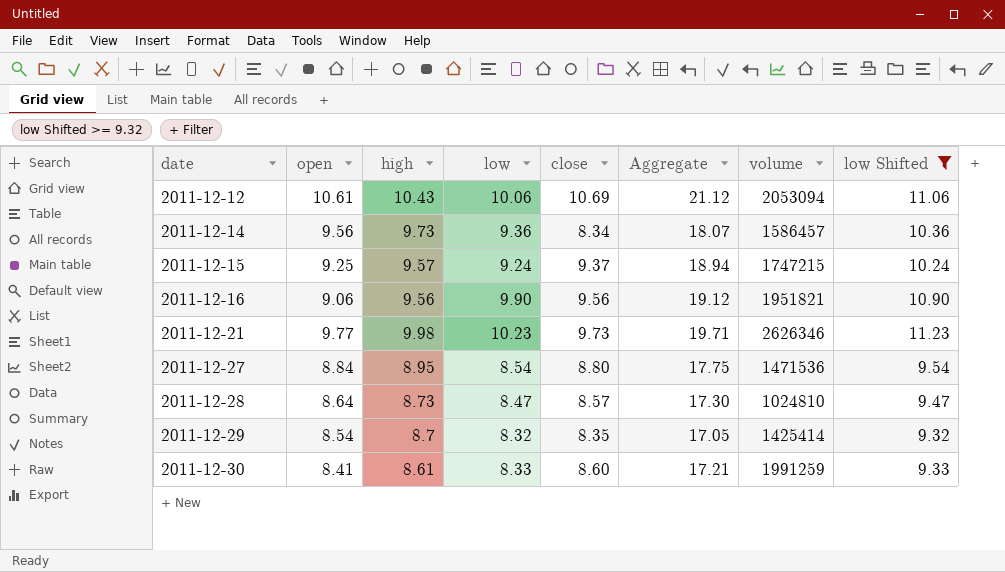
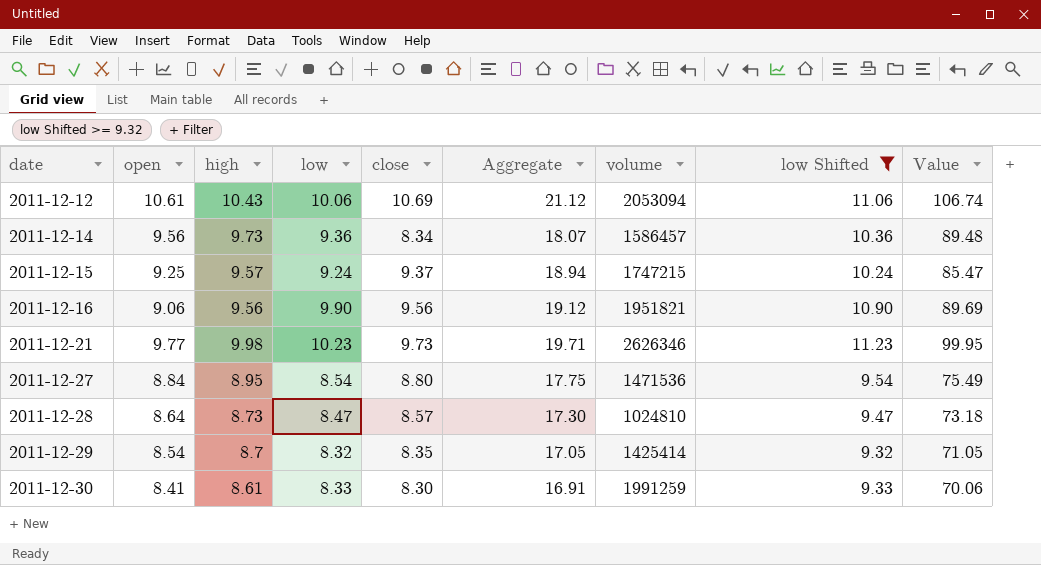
column Value | formula: none -> [open] * [low]
2011-12-30 | close: 8.60 -> 8.30
2011-12-30 | Aggregate: 17.21 -> 16.91

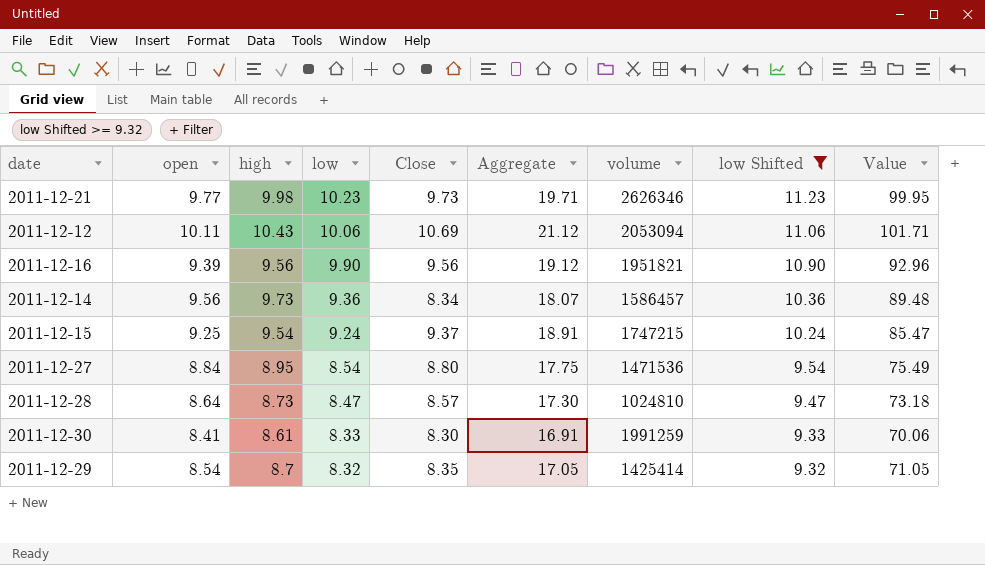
row order: date ascending -> low descending
column name: close -> Close
2011-12-12 | open: 10.61 -> 10.11
2011-12-12 | Value: 106.74 -> 101.71
2011-12-16 | open: 9.06 -> 9.39
2011-12-16 | Value: 89.69 -> 92.96
2011-12-15 | high: 9.57 -> 9.54
2011-12-15 | Aggregate: 18.94 -> 18.91

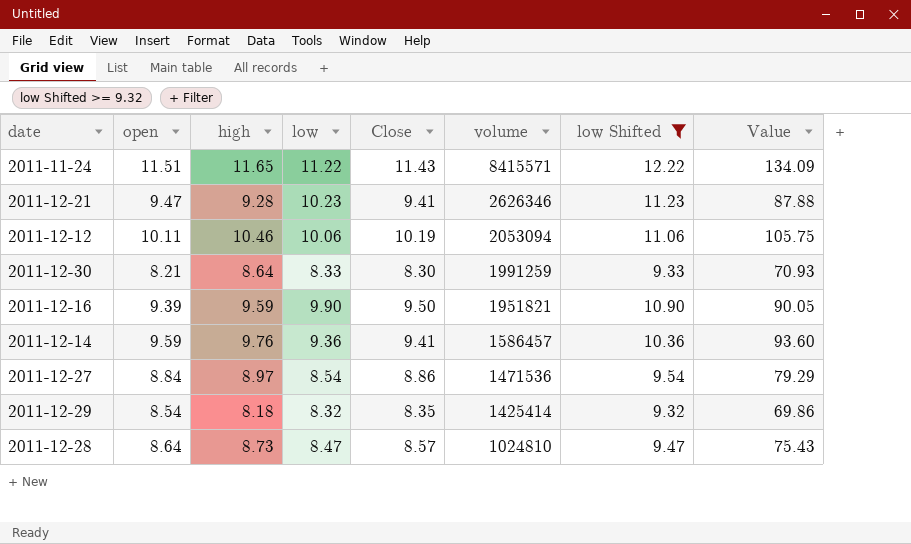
row order: low descending -> volume descending
column Aggregate | formula: [high] + [Close] -> none
column Value | formula: [open] * [low] -> [open] * [high]
row 2011-12-15: 9.25 | 9.54 | 9.24 | 9.37 | 18.91 | 1747215 | 10.24 | 85.47 -> none
row 2011-11-24: none -> 11.51 | 11.65 | 11.22 | 11.43 | 8415571 | 12.22 | 134.09
2011-12-21 | open: 9.77 -> 9.47
2011-12-21 | high: 9.98 -> 9.28
2011-12-21 | Close: 9.73 -> 9.41
2011-12-12 | high: 10.43 -> 10.46
2011-12-12 | Close: 10.69 -> 10.19
2011-12-30 | open: 8.41 -> 8.21
2011-12-30 | high: 8.61 -> 8.64
2011-12-16 | high: 9.56 -> 9.59
2011-12-16 | Close: 9.56 -> 9.50
2011-12-14 | open: 9.56 -> 9.59
2011-12-14 | high: 9.73 -> 9.76
2011-12-14 | Close: 8.34 -> 9.41
2011-12-27 | high: 8.95 -> 8.97
2011-12-27 | Close: 8.80 -> 8.86
2011-12-29 | high: 8.7 -> 8.18

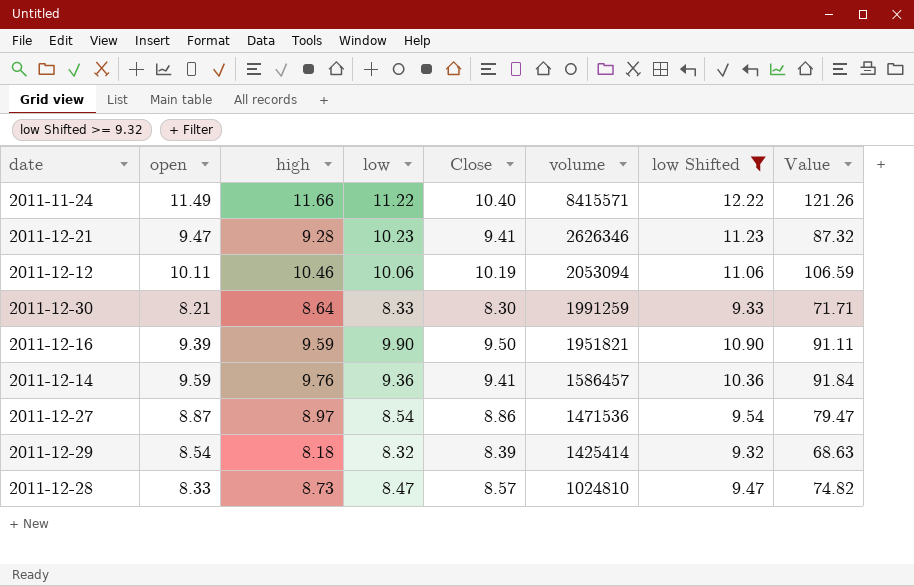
column Value | formula: [open] * [high] -> [high] * [Close]
2011-11-24 | open: 11.51 -> 11.49
2011-11-24 | high: 11.65 -> 11.66
2011-11-24 | Close: 11.43 -> 10.40
2011-12-27 | open: 8.84 -> 8.87
2011-12-29 | Close: 8.35 -> 8.39
2011-12-28 | open: 8.64 -> 8.33

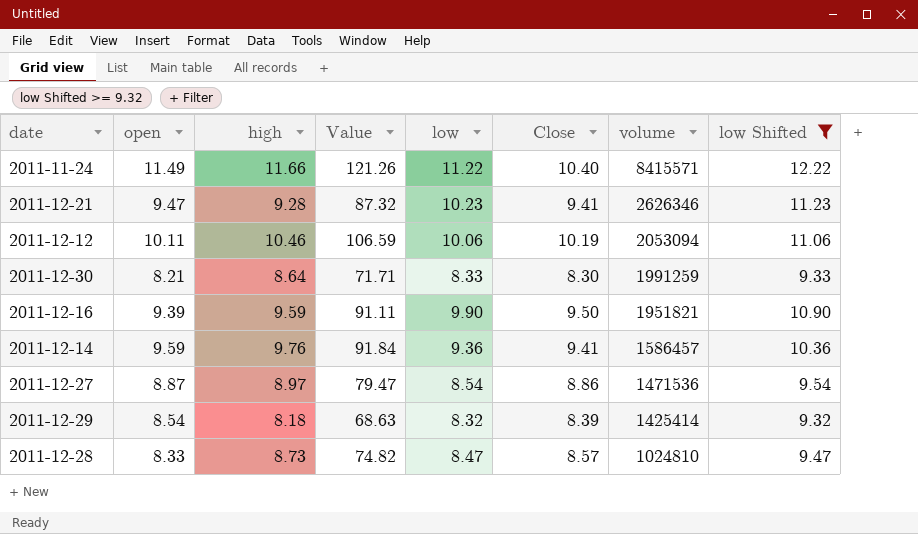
column Value | position: 8 -> 4

